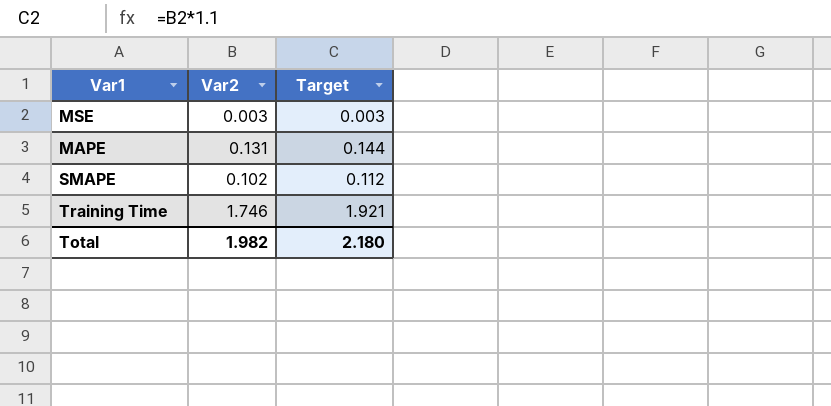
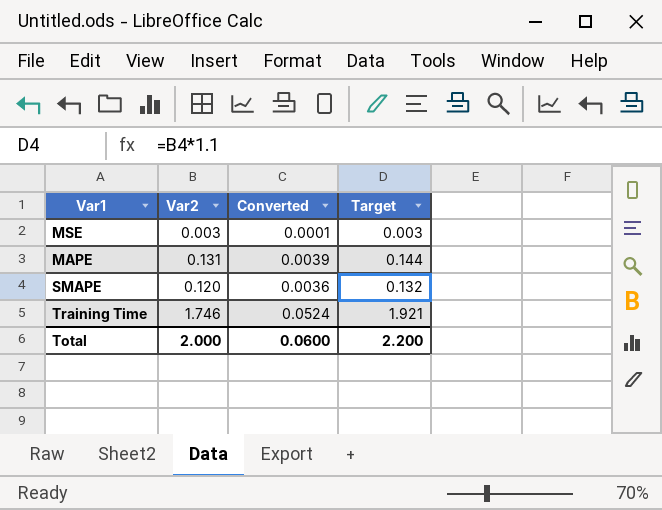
column Converted | formula: none -> [Var2] * 0.03
SMAPE | Var2: 0.102 -> 0.120
SMAPE | Target: 0.112 -> 0.132
Total | Var2: 1.982 -> 2.000
Total | Target: 2.180 -> 2.200

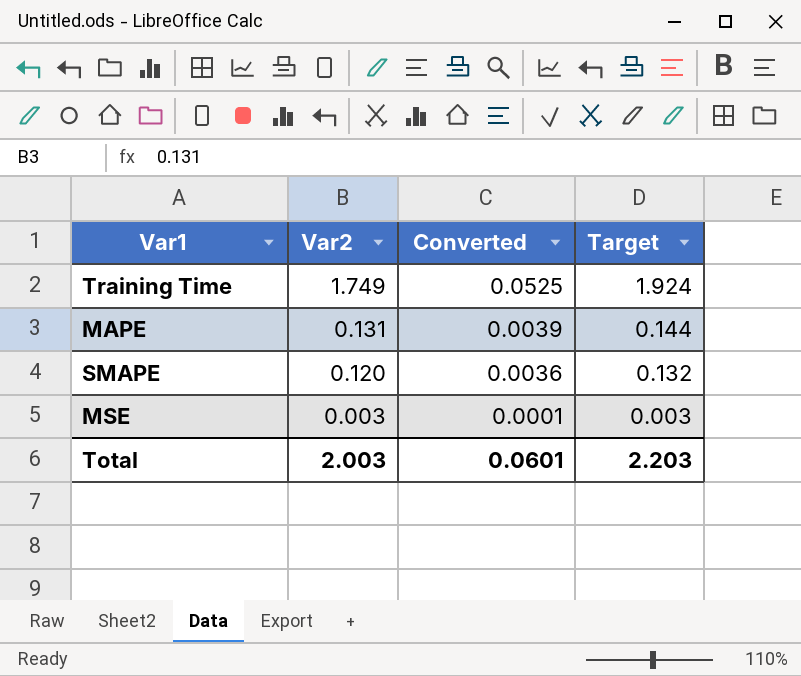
row order: none -> Var2 descending
Training Time | Var2: 1.746 -> 1.749
Training Time | Converted: 0.0524 -> 0.0525
Training Time | Target: 1.921 -> 1.924
Total | Var2: 2.000 -> 2.003
Total | Converted: 0.0600 -> 0.0601
Total | Target: 2.200 -> 2.203

